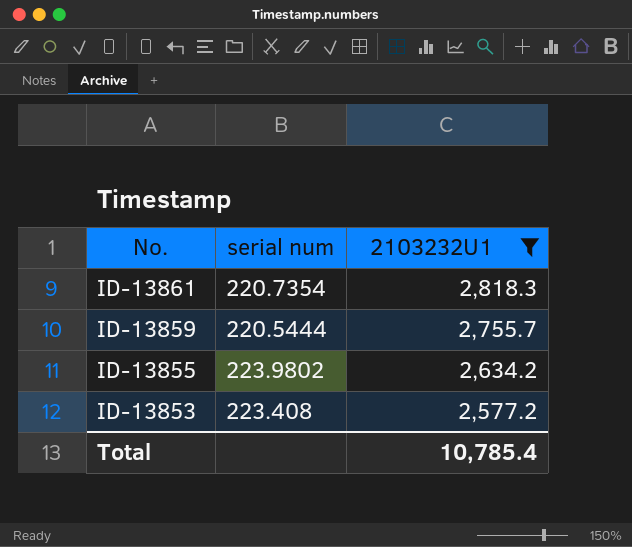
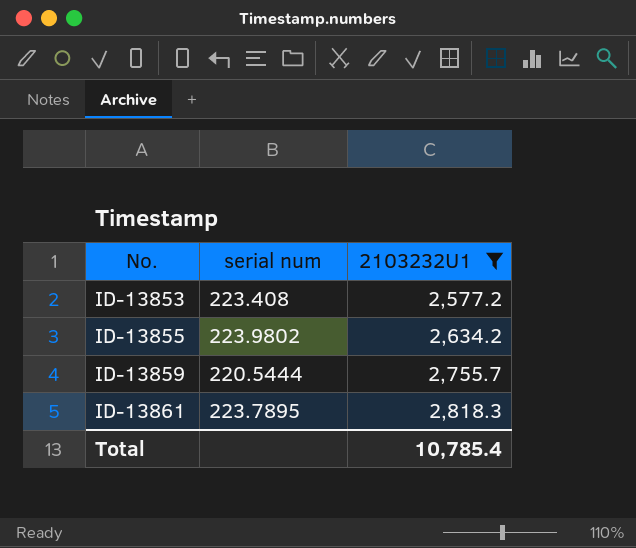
row order: No. descending -> No. ascending
ID-13861 | serial num: 220.7354 -> 223.7895

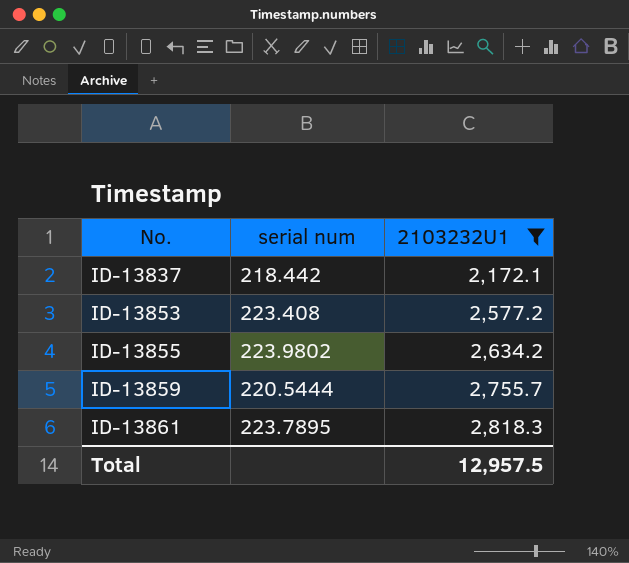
row ID-13837: none -> 218.442 | 2,172.1
Total | 2103232U1: 10,785.4 -> 12,957.5

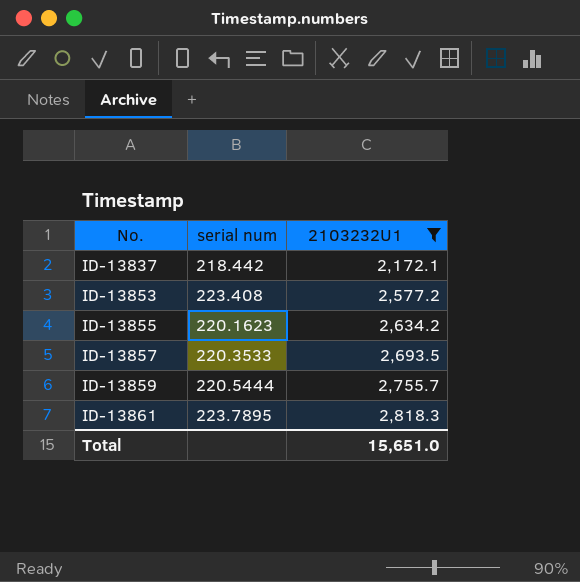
ID-13855 | serial num: 223.9802 -> 220.1623
row ID-13857: none -> 220.3533 | 2,693.5
Total | 2103232U1: 12,957.5 -> 15,651.0

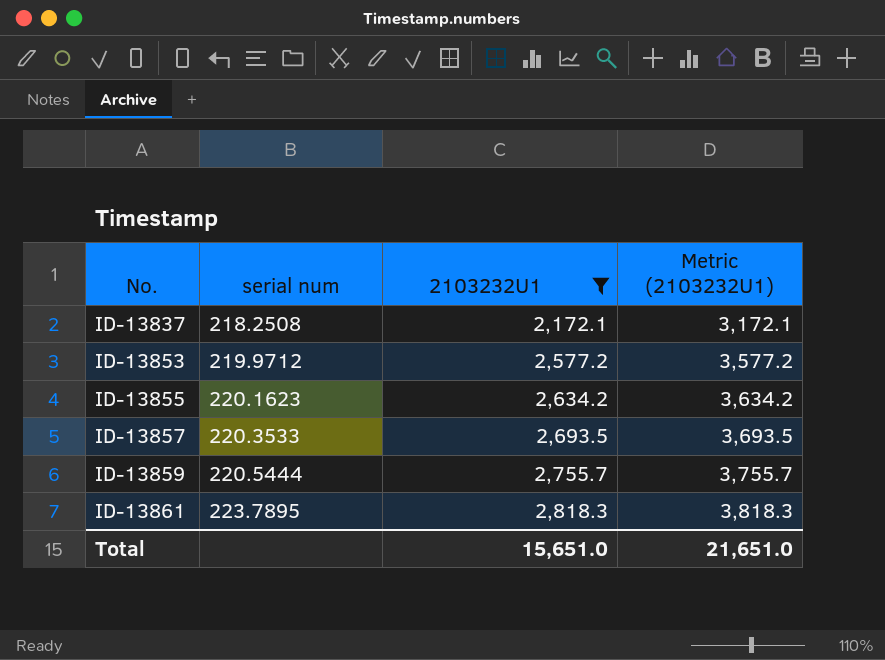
column Metric (2103232U1) | formula: none -> [2103232U1] + 1000
ID-13837 | serial num: 218.442 -> 218.2508
ID-13853 | serial num: 223.408 -> 219.9712

